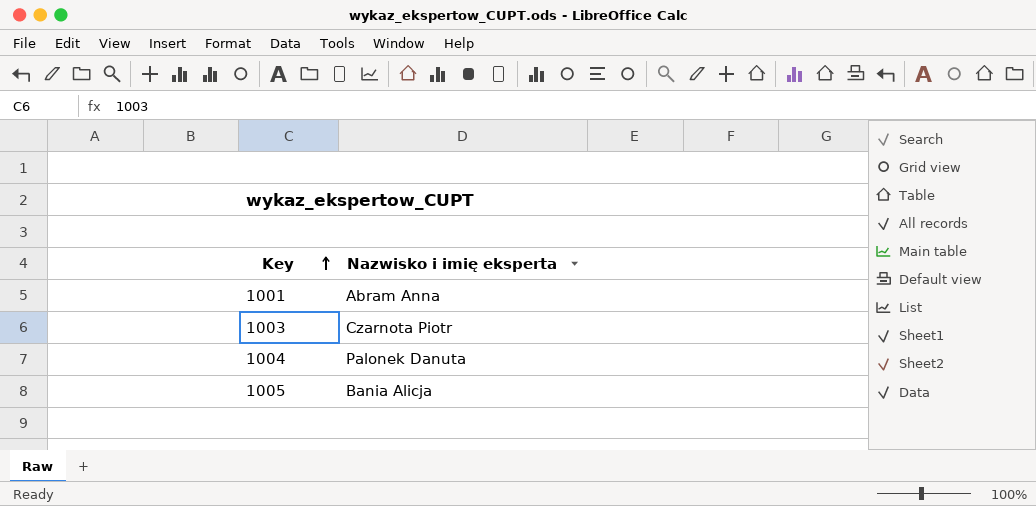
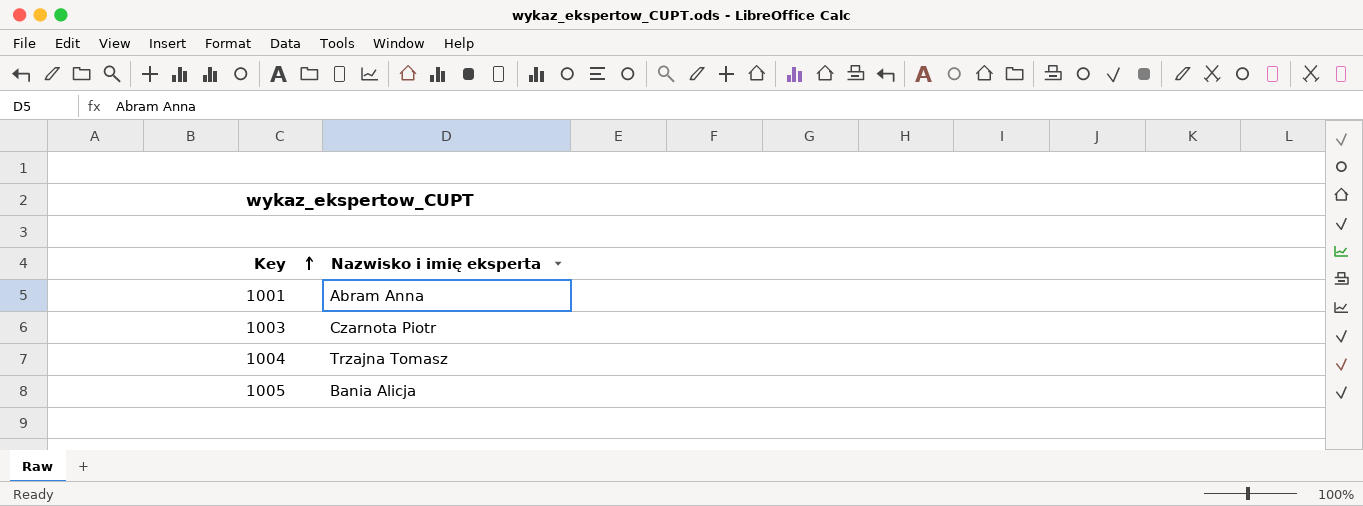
1004 | Nazwisko i imię eksperta: Palonek Danuta -> Trzajna Tomasz

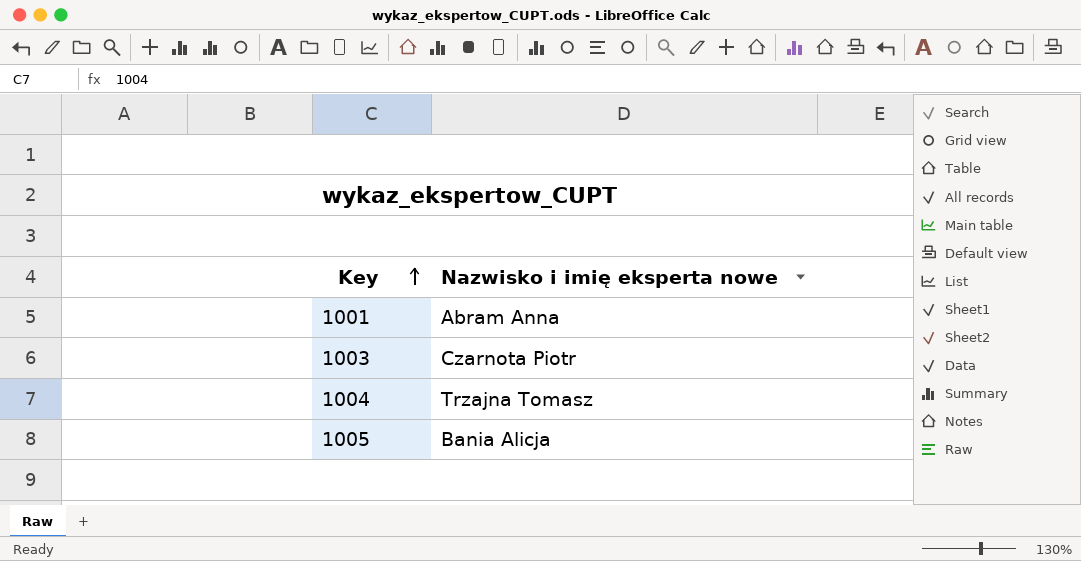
column name: Nazwisko i imię eksperta -> Nazwisko i imię eksperta nowe

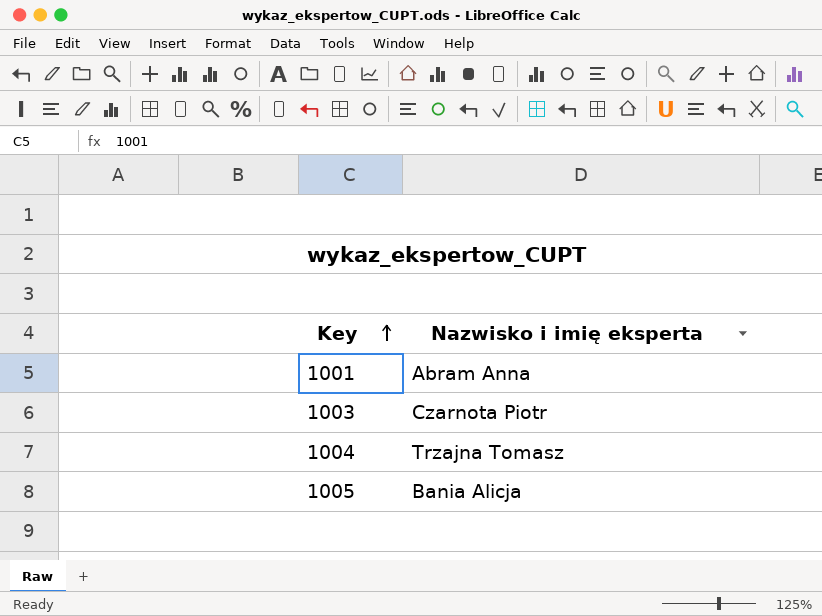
column name: Nazwisko i imię eksperta nowe -> Nazwisko i imię eksperta

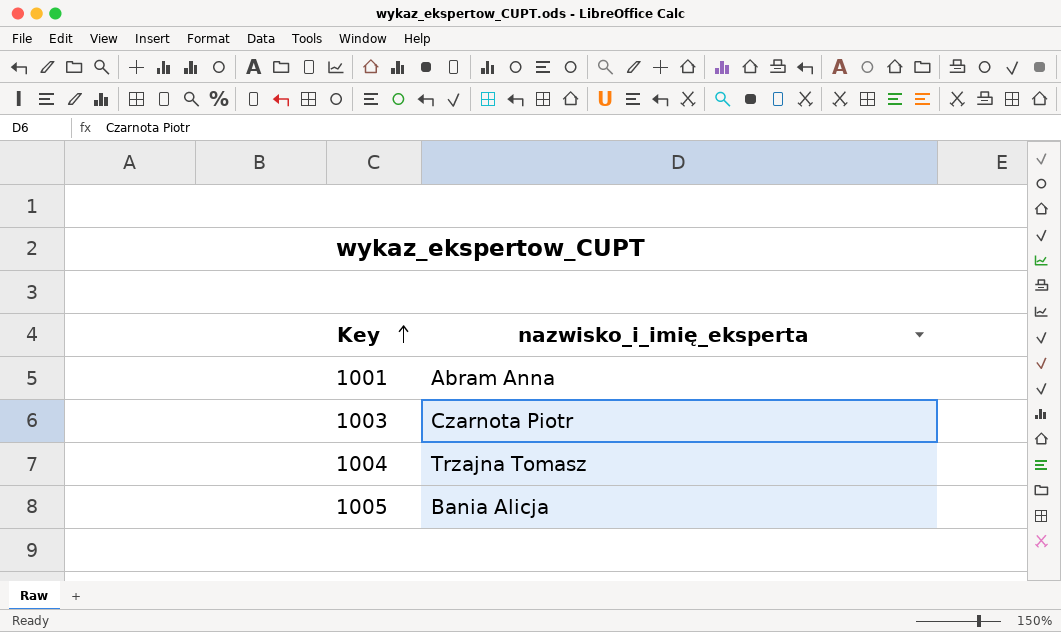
column name: Nazwisko i imię eksperta -> nazwisko_i_imię_eksperta

